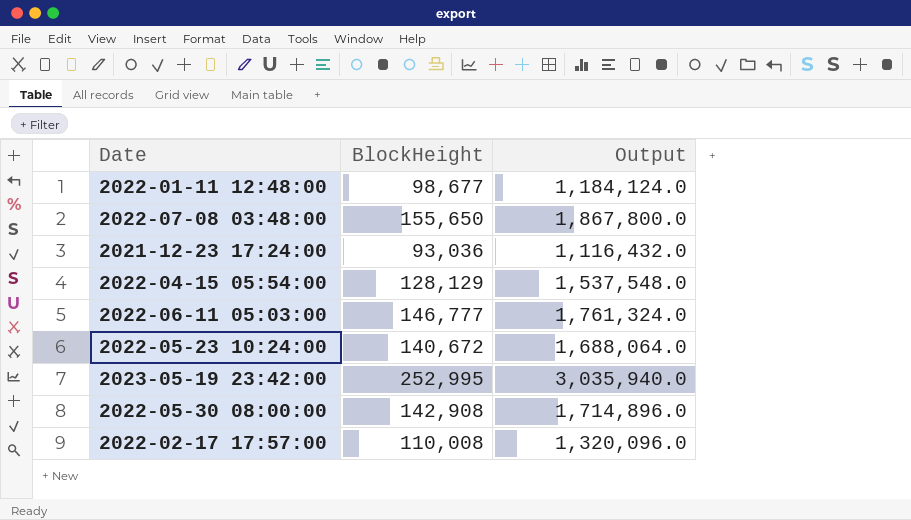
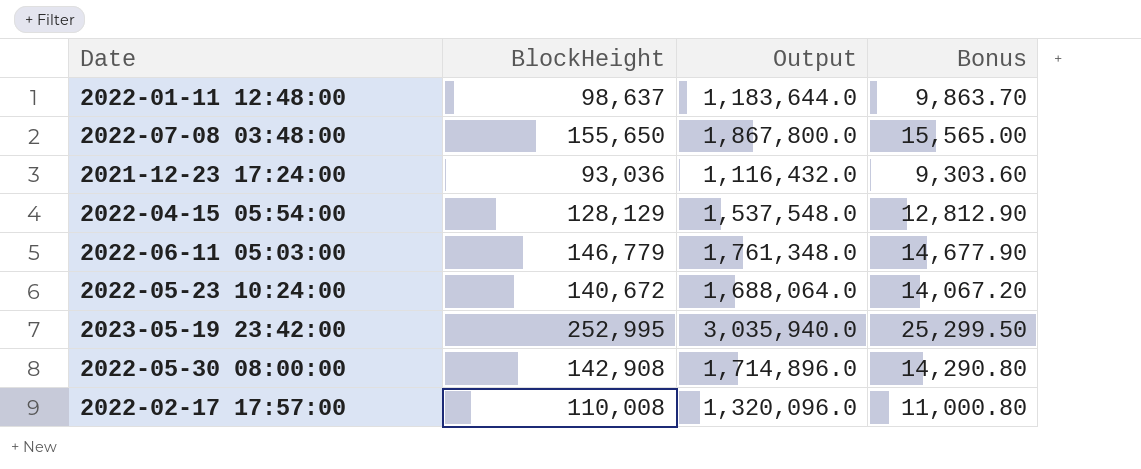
column Bonus | formula: none -> [BlockHeight] * 0.1
2022-01-11 12:48:00 | BlockHeight: 98,677 -> 98,637
2022-01-11 12:48:00 | Output: 1,184,124.0 -> 1,183,644.0
2022-06-11 05:03:00 | BlockHeight: 146,777 -> 146,779
2022-06-11 05:03:00 | Output: 1,761,324.0 -> 1,761,348.0

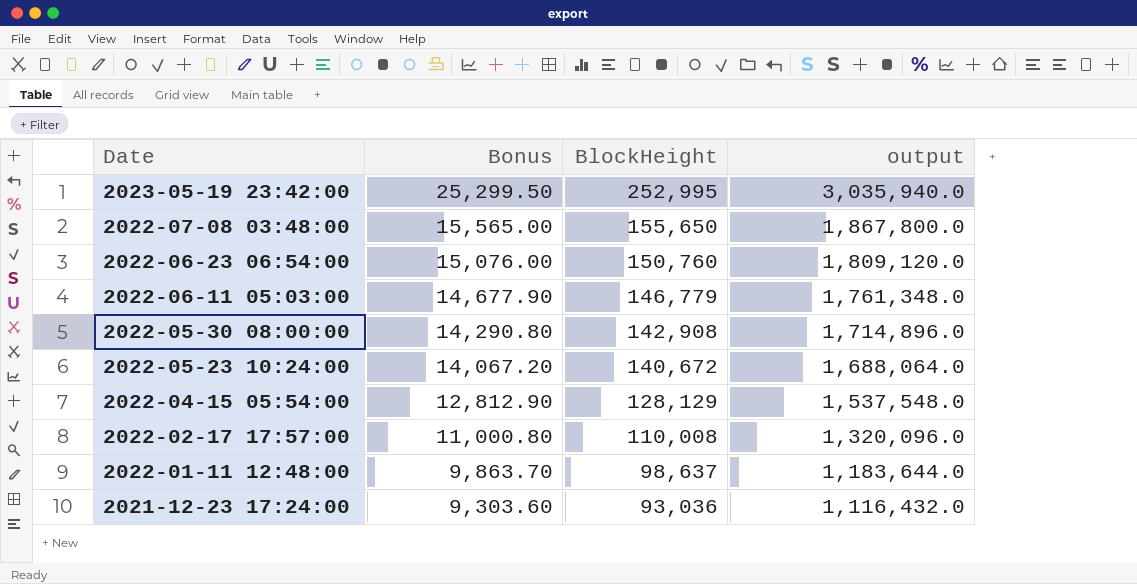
row order: none -> Date descending
column Bonus | position: 4 -> 2
column name: Output -> output
row 2022-06-23 06:54:00: none -> 15,076.00 | 150,760 | 1,809,120.0

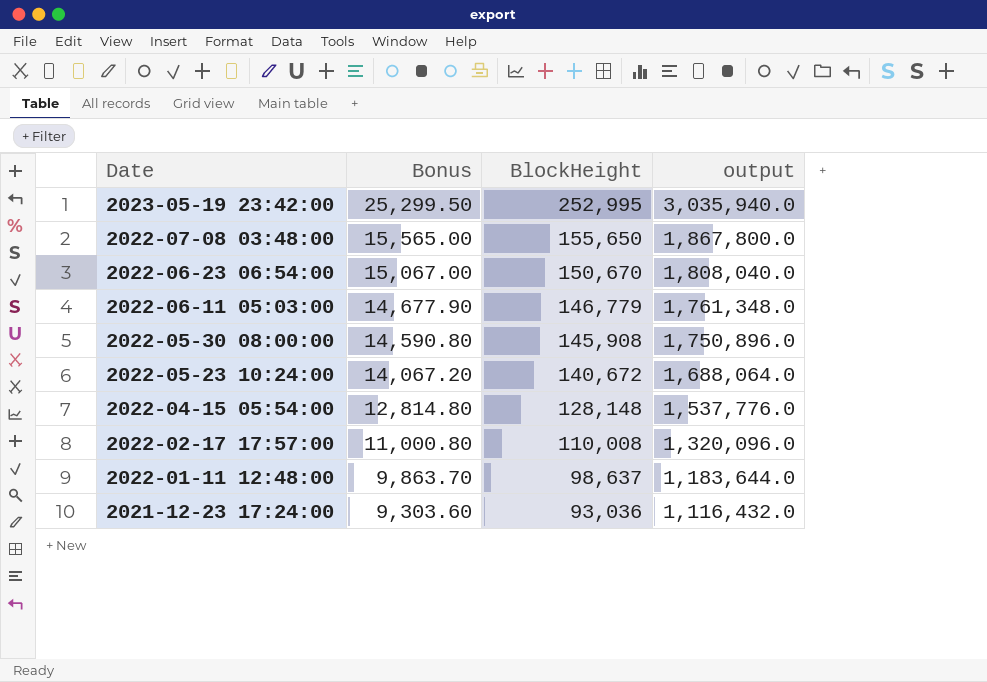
2022-06-23 06:54:00 | Bonus: 15,076.00 -> 15,067.00
2022-06-23 06:54:00 | BlockHeight: 150,760 -> 150,670
2022-06-23 06:54:00 | output: 1,809,120.0 -> 1,808,040.0
2022-05-30 08:00:00 | Bonus: 14,290.80 -> 14,590.80
2022-05-30 08:00:00 | BlockHeight: 142,908 -> 145,908
2022-05-30 08:00:00 | output: 1,714,896.0 -> 1,750,896.0
2022-04-15 05:54:00 | Bonus: 12,812.90 -> 12,814.80
2022-04-15 05:54:00 | BlockHeight: 128,129 -> 128,148
2022-04-15 05:54:00 | output: 1,537,548.0 -> 1,537,776.0

